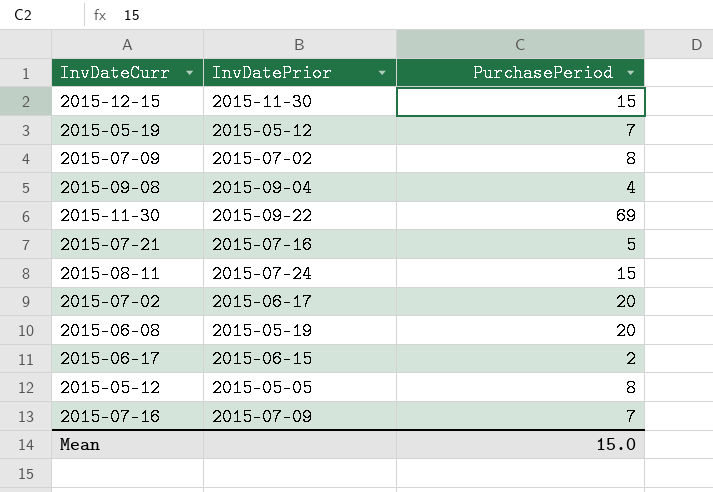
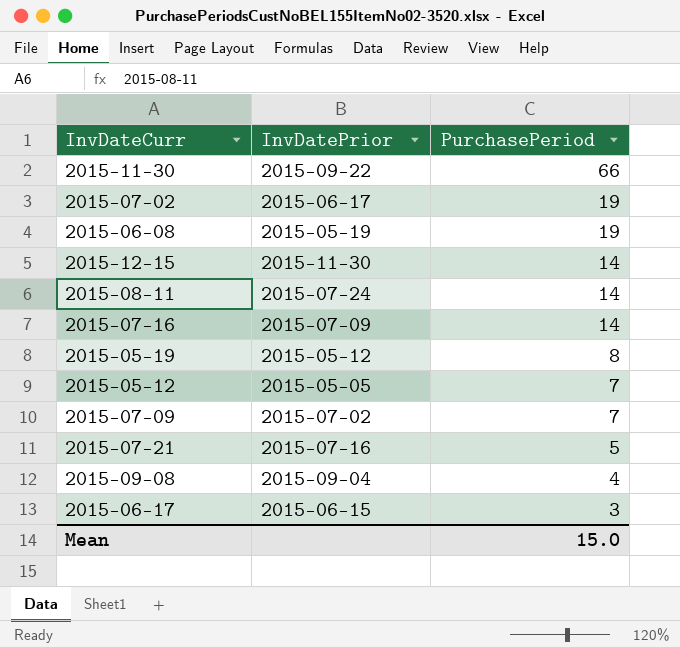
row order: none -> PurchasePeriod descending
2015-11-30 | PurchasePeriod: 69 -> 66
2015-07-02 | PurchasePeriod: 20 -> 19
2015-06-08 | PurchasePeriod: 20 -> 19
2015-12-15 | PurchasePeriod: 15 -> 14
2015-08-11 | PurchasePeriod: 15 -> 14
2015-07-16 | PurchasePeriod: 7 -> 14
2015-05-19 | PurchasePeriod: 7 -> 8
2015-05-12 | PurchasePeriod: 8 -> 7
2015-07-09 | PurchasePeriod: 8 -> 7
2015-06-17 | PurchasePeriod: 2 -> 3

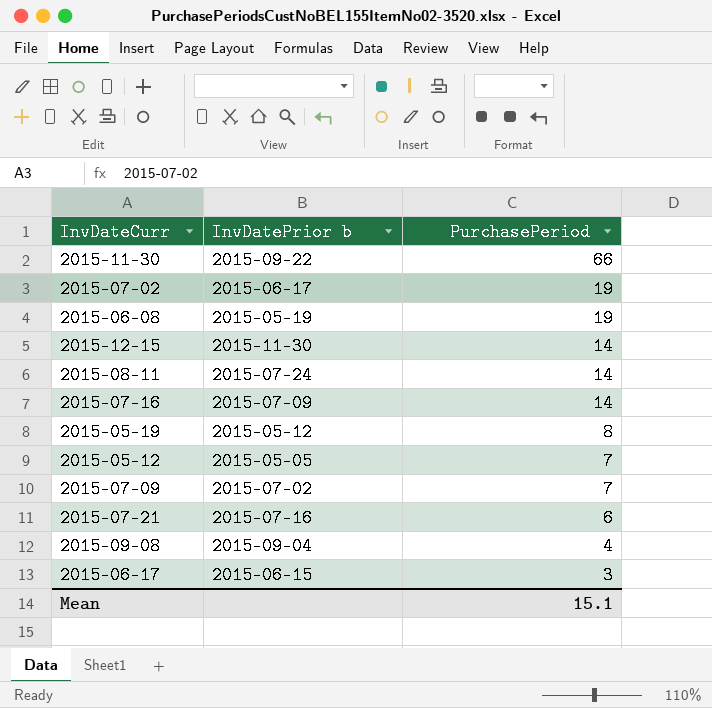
column name: InvDatePrior -> InvDatePrior b
2015-07-21 | PurchasePeriod: 5 -> 6
Mean | PurchasePeriod: 15.0 -> 15.1

